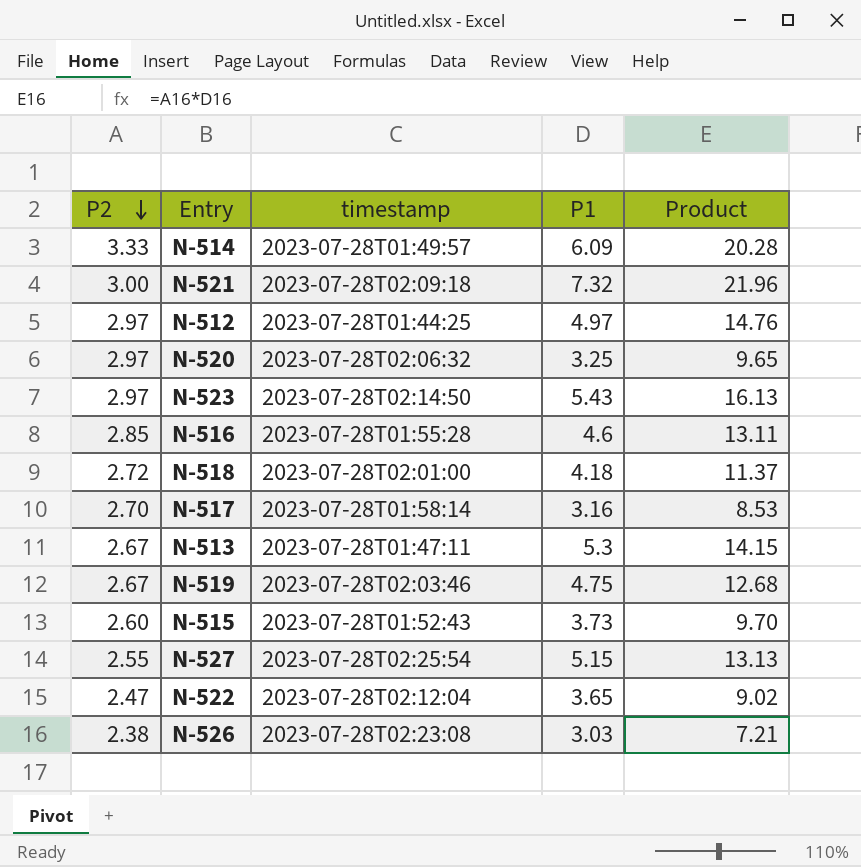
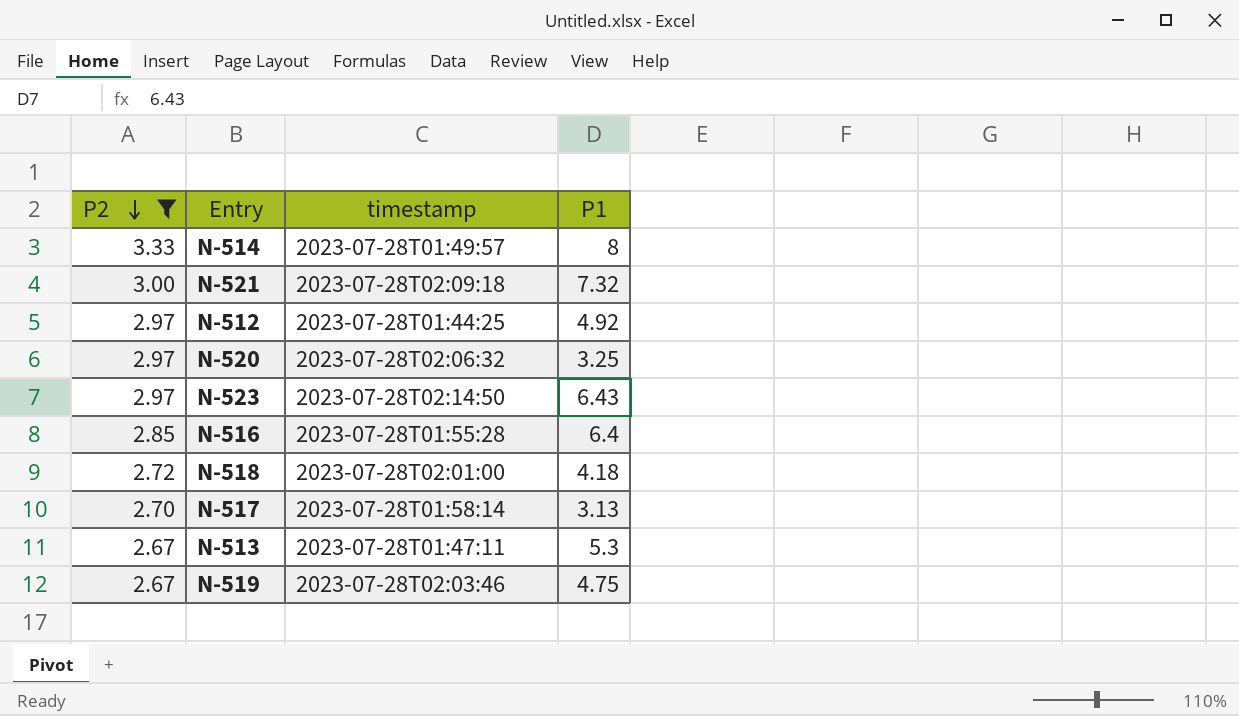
filter: none -> P2 >= 2.67
column Product | formula: [P2] * [P1] -> none
N-514 | P1: 6.09 -> 8
N-512 | P1: 4.97 -> 4.92
N-523 | P1: 5.43 -> 6.43
N-516 | P1: 4.6 -> 6.4
N-517 | P1: 3.16 -> 3.13

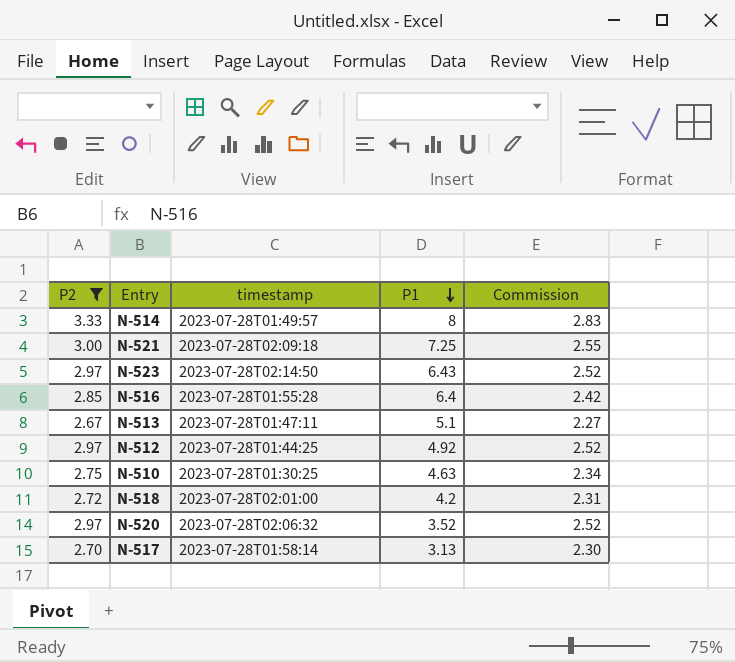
row order: P2 descending -> P1 descending
column Commission | formula: none -> [P2] * 0.85
row N-519: 2.67 | 2023-07-28T02:03:46 | 4.75 -> none
N-521 | P1: 7.32 -> 7.25
N-513 | P1: 5.3 -> 5.1
row N-510: none -> 2.75 | 2023-07-28T01:30:25 | 4.63 | 2.34
N-518 | P1: 4.18 -> 4.2
N-520 | P1: 3.25 -> 3.52

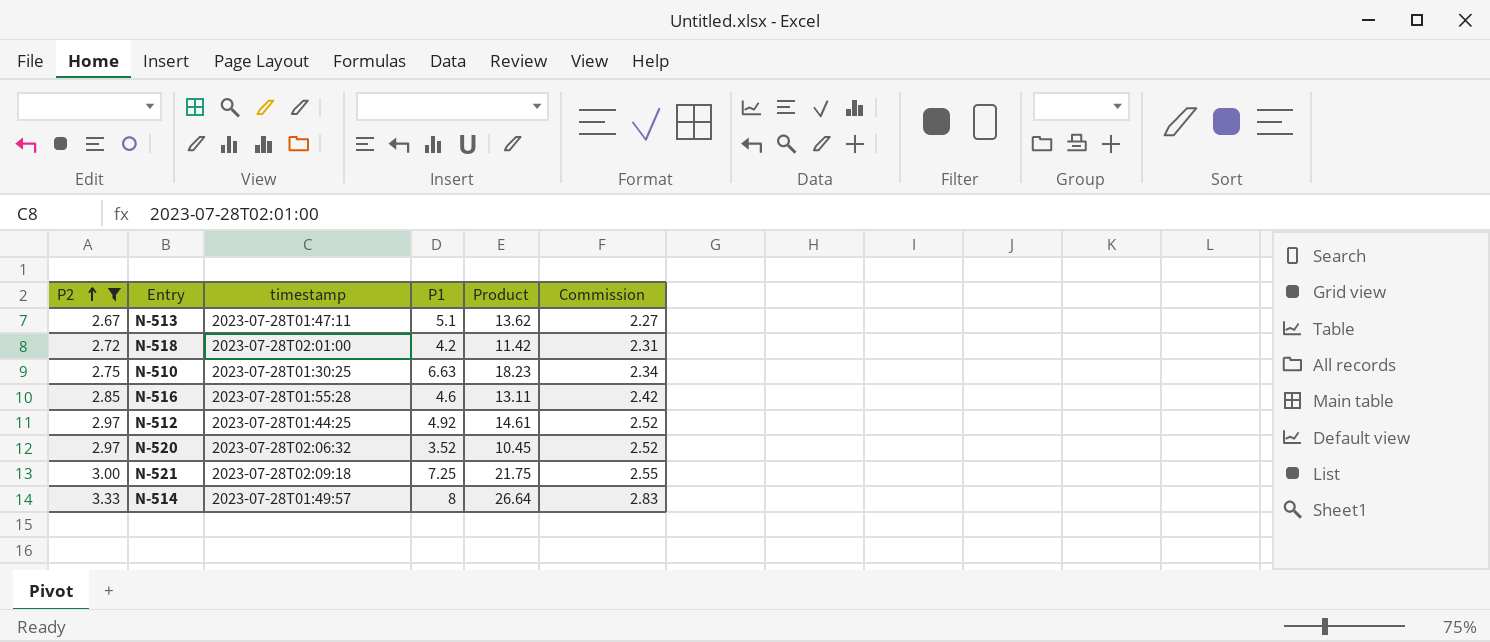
row order: P1 descending -> P2 ascending
column Product | formula: none -> [P2] * [P1]
row N-523: 2.97 | 2023-07-28T02:14:50 | 6.43 | 2.52 -> none
row N-517: 2.70 | 2023-07-28T01:58:14 | 3.13 | 2.30 -> none
N-510 | P1: 4.63 -> 6.63
N-516 | P1: 6.4 -> 4.6

